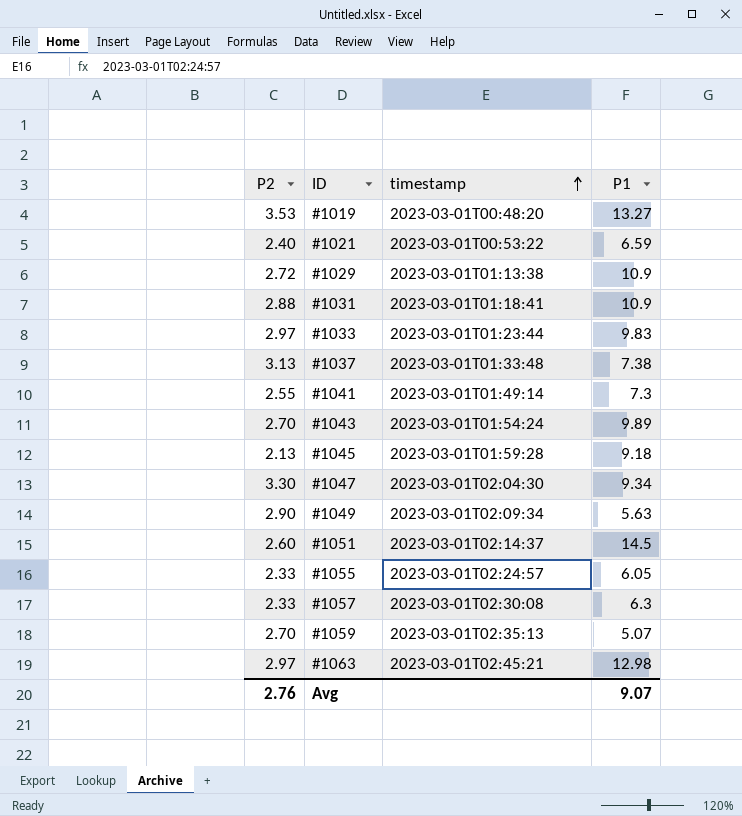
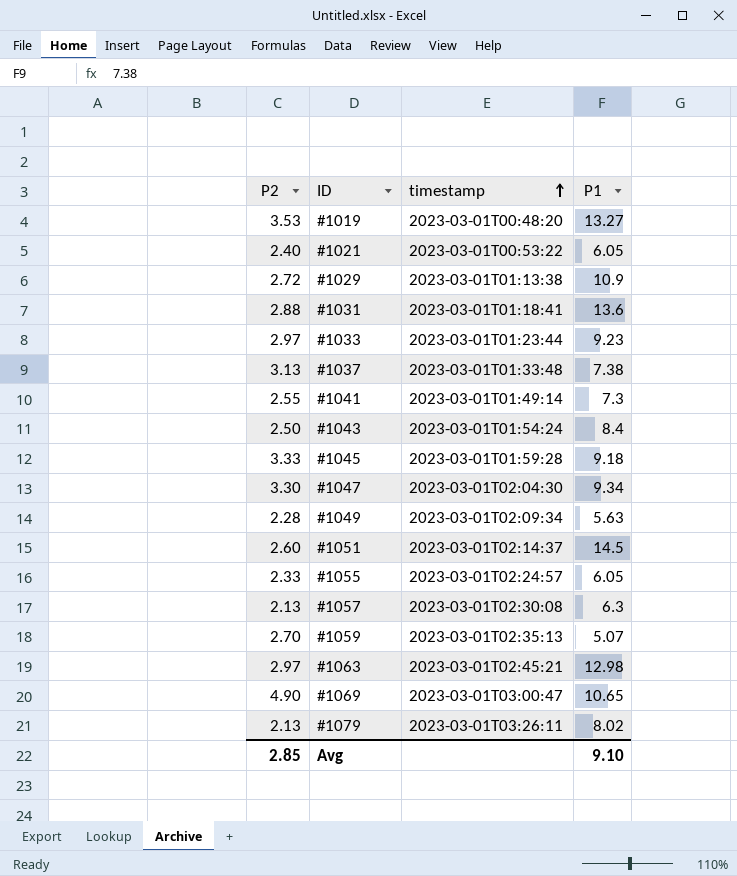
#1021 | P1: 6.59 -> 6.05
#1031 | P1: 10.9 -> 13.6
#1033 | P1: 9.83 -> 9.23
#1043 | P2: 2.70 -> 2.50
#1043 | P1: 9.89 -> 8.4
#1045 | P2: 2.13 -> 3.33
#1049 | P2: 2.90 -> 2.28
#1057 | P2: 2.33 -> 2.13
row #1069: none -> 4.90 | 2023-03-01T03:00:47 | 10.65
row #1079: none -> 2.13 | 2023-03-01T03:26:11 | 8.02
Avg | P2: 2.76 -> 2.85
Avg | P1: 9.07 -> 9.10

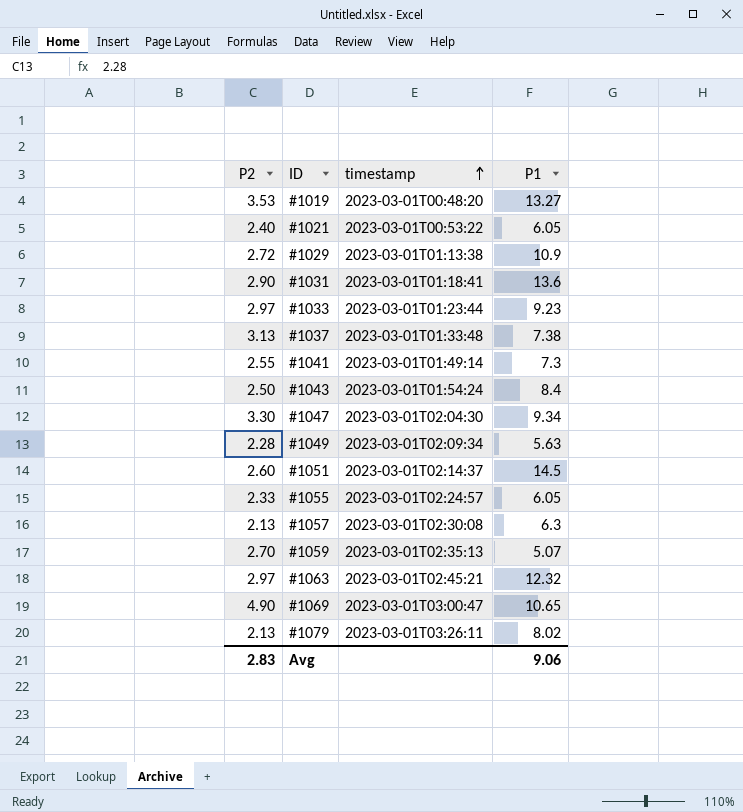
row #1045: 3.33 | 2023-03-01T01:59:28 | 9.18 -> none
#1031 | P2: 2.88 -> 2.90
#1063 | P1: 12.98 -> 12.32
Avg | P2: 2.85 -> 2.83
Avg | P1: 9.10 -> 9.06

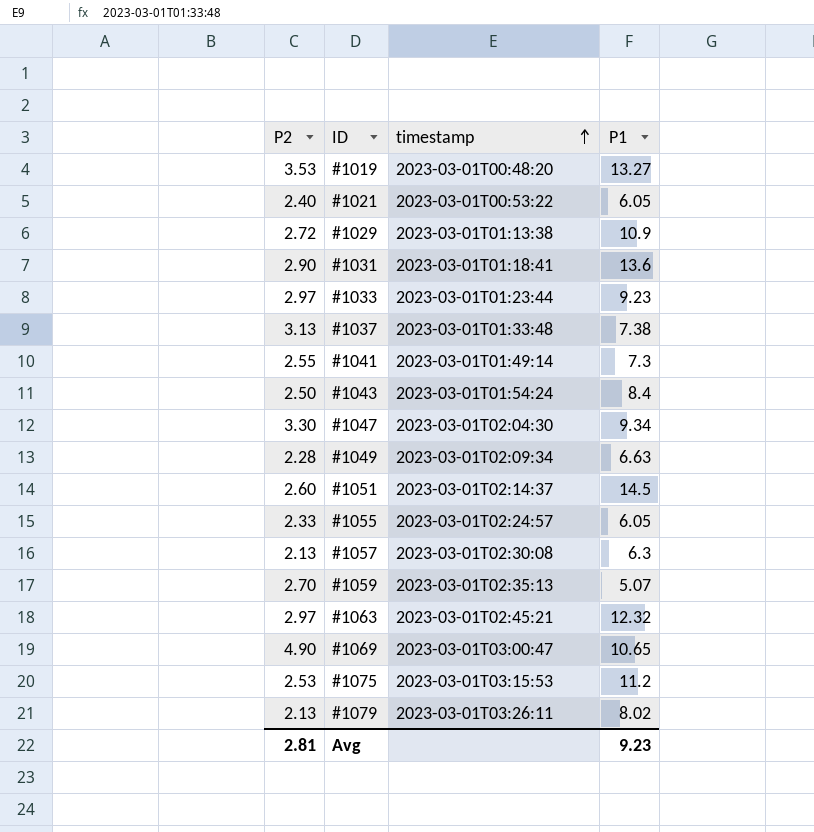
#1049 | P1: 5.63 -> 6.63
row #1075: none -> 2.53 | 2023-03-01T03:15:53 | 11.2
Avg | P2: 2.83 -> 2.81
Avg | P1: 9.06 -> 9.23

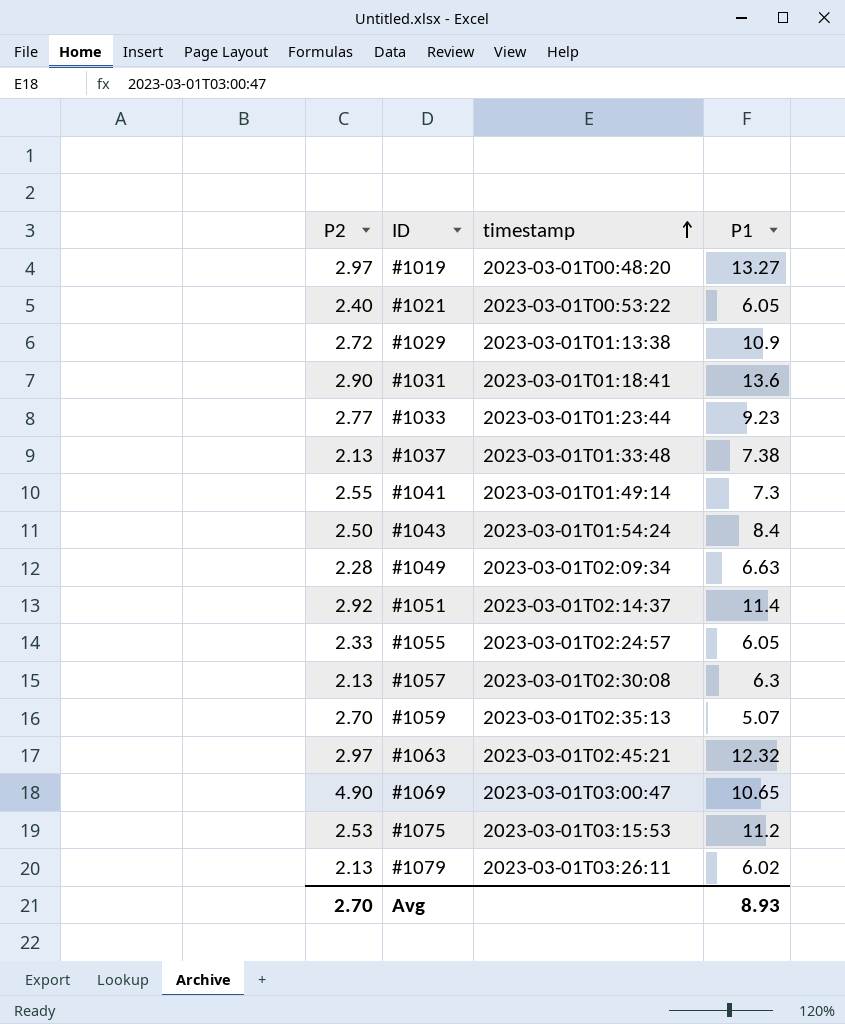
row #1047: 3.30 | 2023-03-01T02:04:30 | 9.34 -> none
#1019 | P2: 3.53 -> 2.97
#1033 | P2: 2.97 -> 2.77
#1037 | P2: 3.13 -> 2.13
#1051 | P2: 2.60 -> 2.92
#1051 | P1: 14.5 -> 11.4
#1079 | P1: 8.02 -> 6.02
Avg | P2: 2.81 -> 2.70
Avg | P1: 9.23 -> 8.93

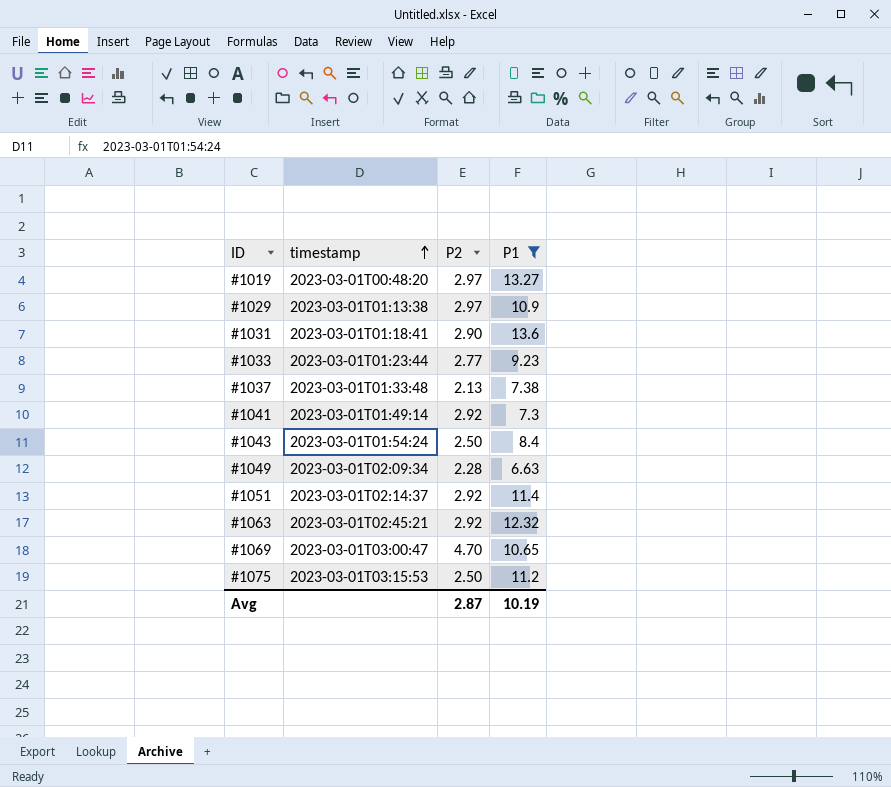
filter: none -> P1 >= 6.63
column P2 | position: 1 -> 3
#1029 | P2: 2.72 -> 2.97
#1041 | P2: 2.55 -> 2.92
#1063 | P2: 2.97 -> 2.92
#1069 | P2: 4.90 -> 4.70
#1075 | P2: 2.53 -> 2.50
Avg | P2: 2.70 -> 2.87
Avg | P1: 8.93 -> 10.19

